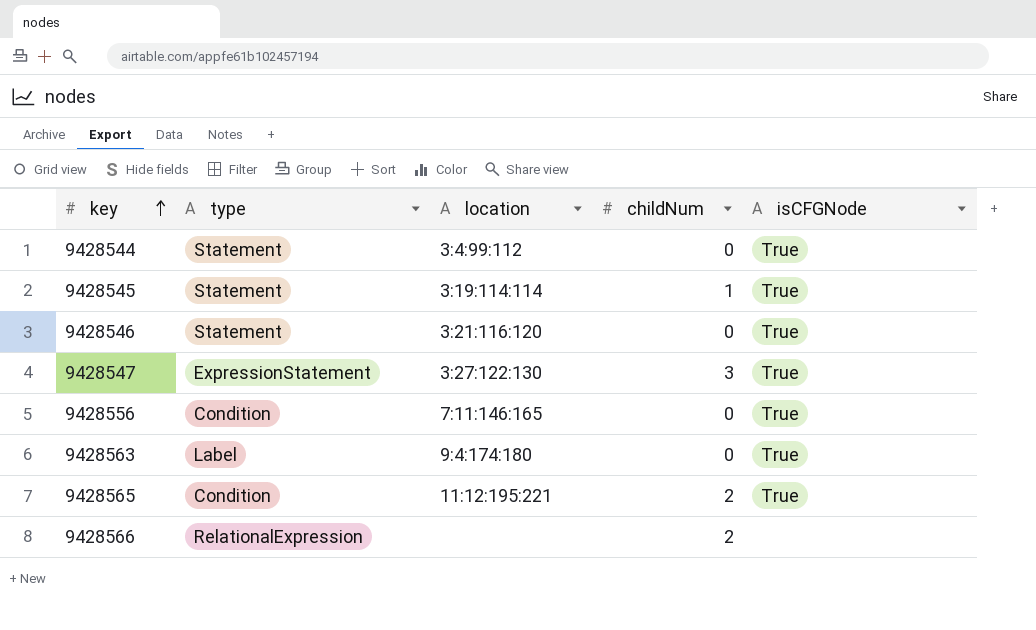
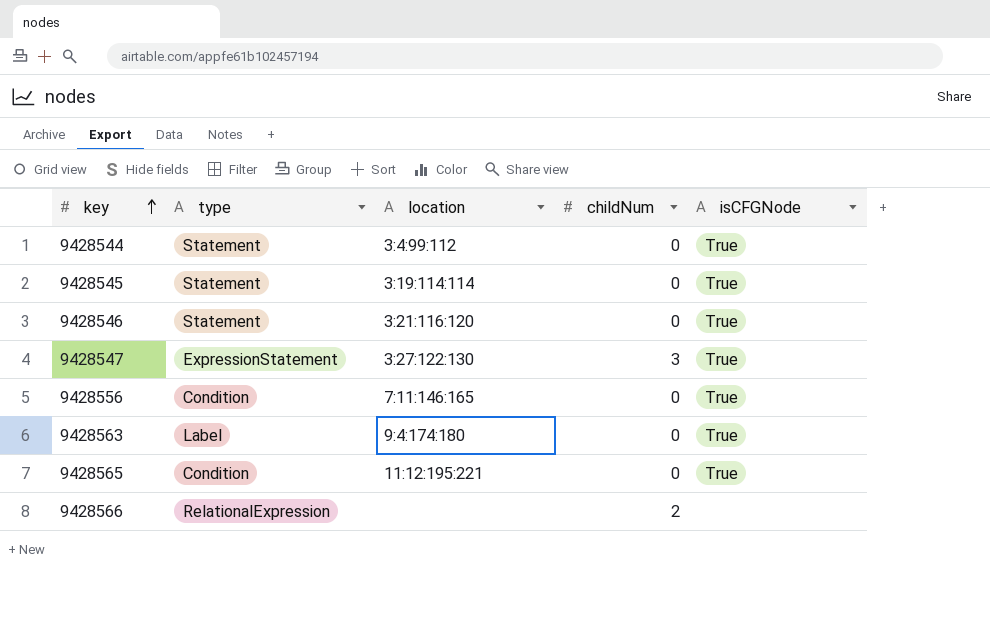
9428545 | childNum: 1 -> 0
9428565 | childNum: 2 -> 0

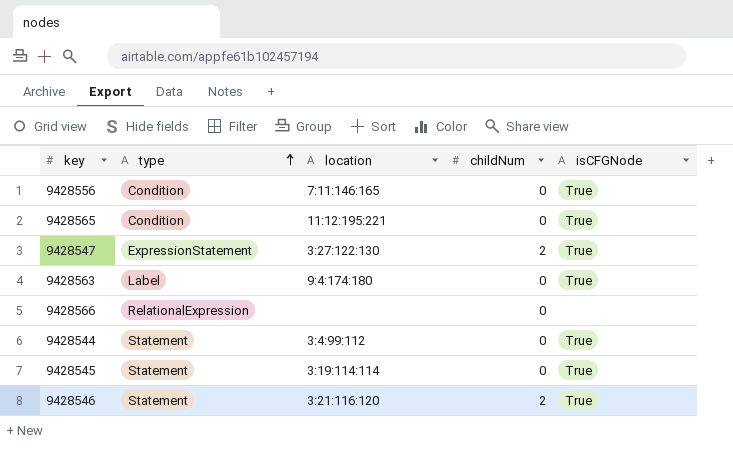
row order: key ascending -> type ascending
9428547 | childNum: 3 -> 2
9428566 | childNum: 2 -> 0
9428546 | childNum: 0 -> 2

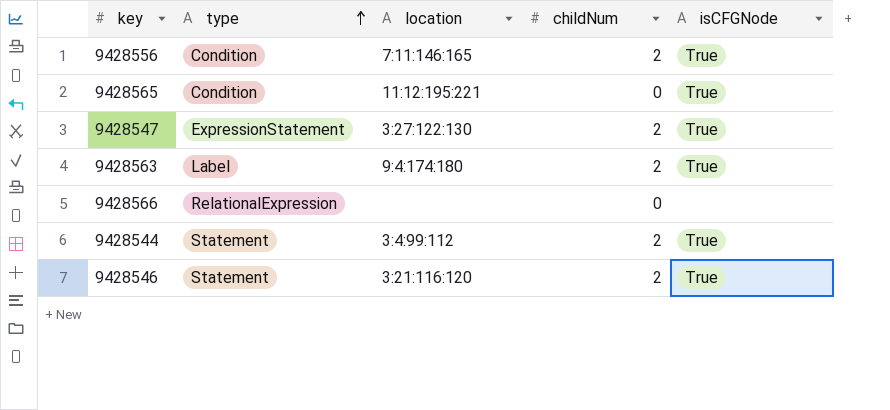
row 9428545: Statement | 3:19:114:114 | 0 | True -> none
9428556 | childNum: 0 -> 2
9428563 | childNum: 0 -> 2
9428544 | childNum: 0 -> 2

